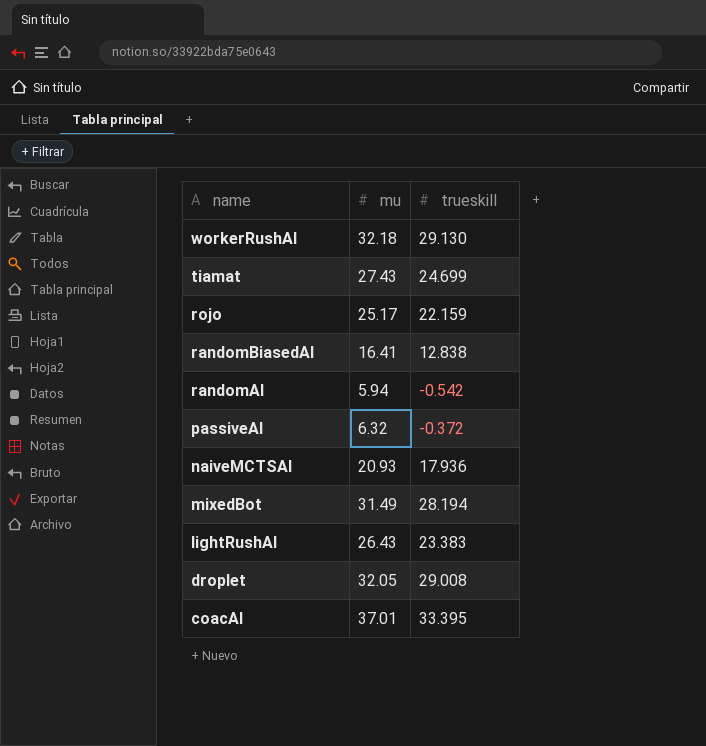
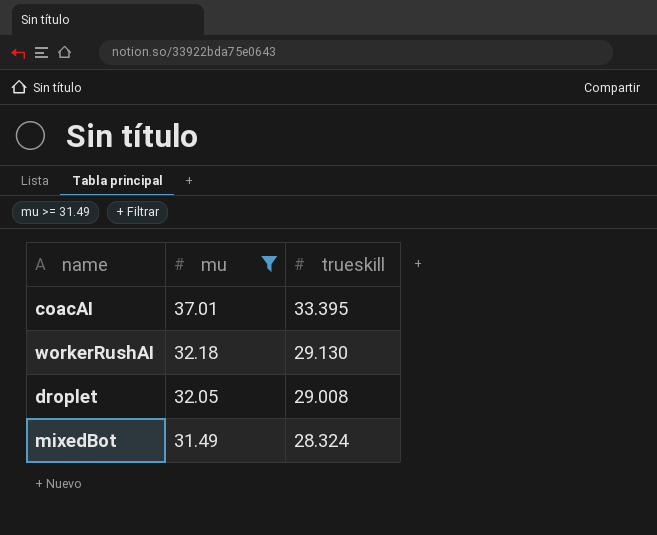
filter: none -> mu >= 31.49
row order: name descending -> mu descending
mixedBot | trueskill: 28.194 -> 28.324

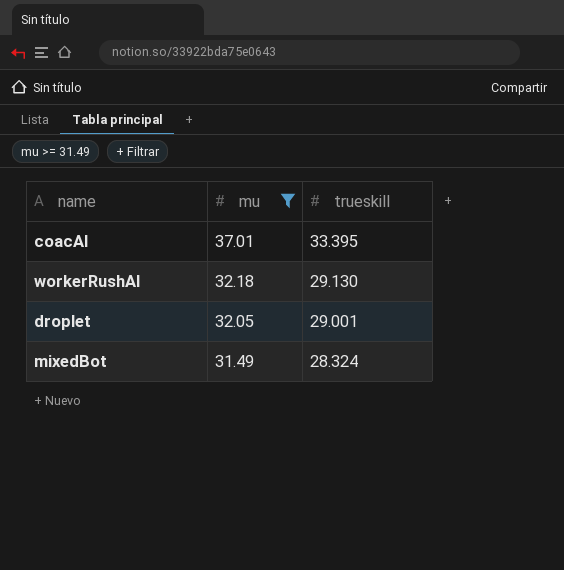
droplet | trueskill: 29.008 -> 29.001

